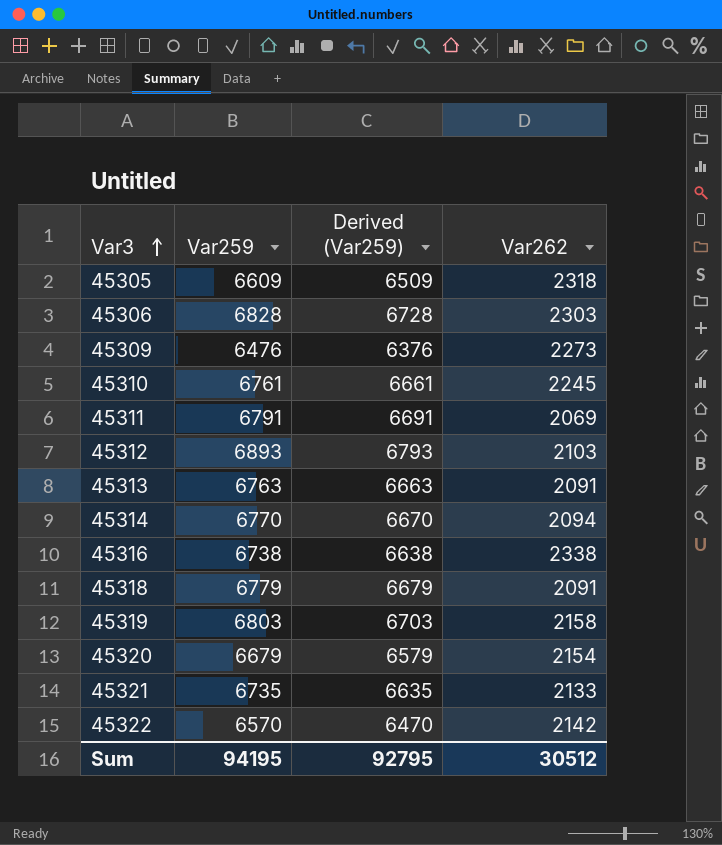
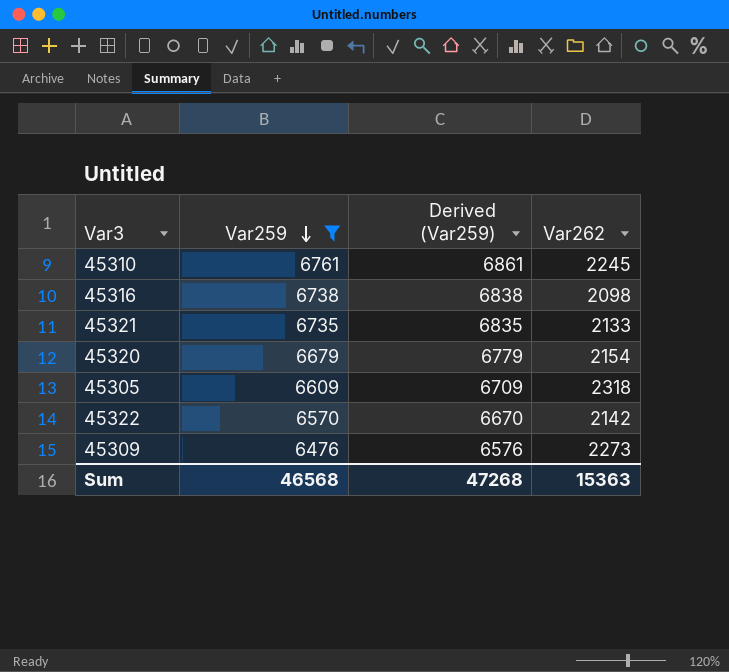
filter: none -> Var259 <= 6761
row order: Var3 ascending -> Var259 descending
column Derived (Var259) | formula: [Var259] - 100 -> [Var259] + 100
45316 | Var262: 2338 -> 2098
Sum | Var259: 94195 -> 46568
Sum | Derived (Var259): 92795 -> 47268
Sum | Var262: 30512 -> 15363

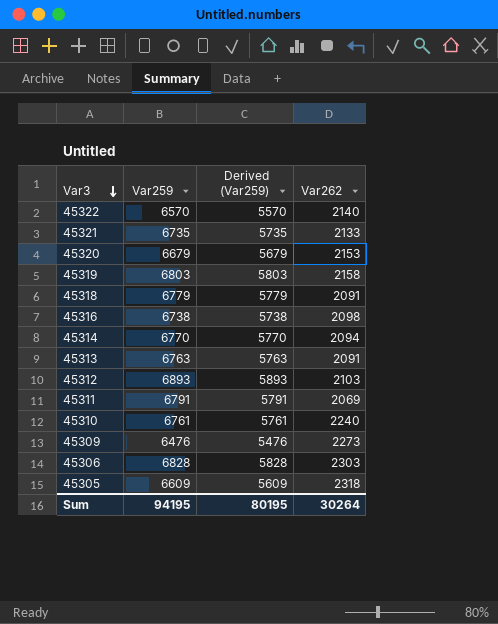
filter: Var259 <= 6761 -> none
row order: Var259 descending -> Var3 descending
column Derived (Var259) | formula: [Var259] + 100 -> [Var259] - 1000
45322 | Var262: 2142 -> 2140
45320 | Var262: 2154 -> 2153
45310 | Var262: 2245 -> 2240
Sum | Var259: 46568 -> 94195
Sum | Derived (Var259): 47268 -> 80195
Sum | Var262: 15363 -> 30264

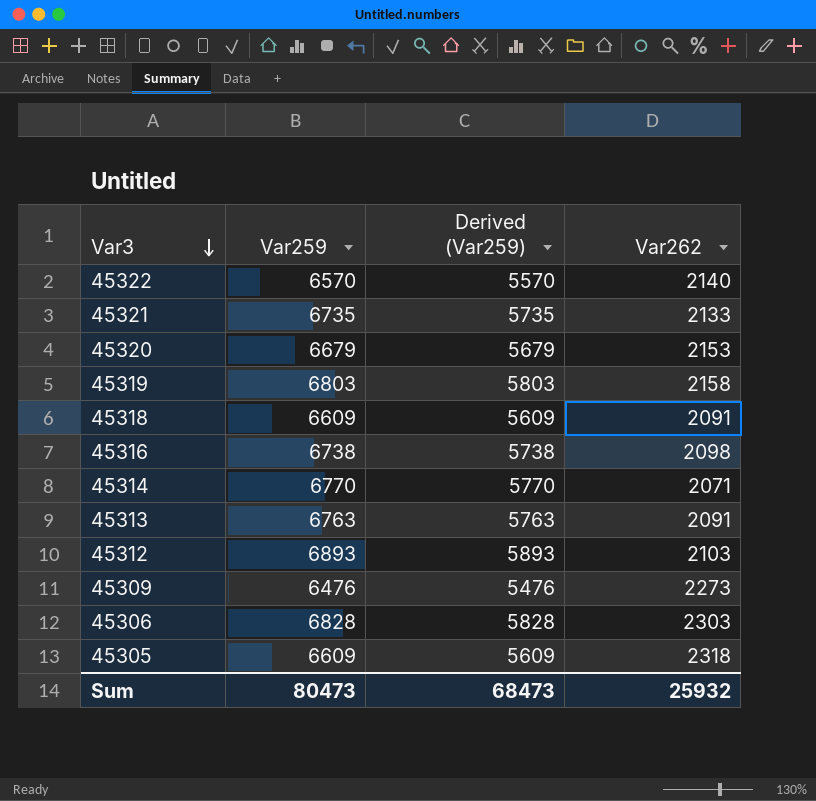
row 45311: 6791 | 5791 | 2069 -> none
row 45310: 6761 | 5761 | 2240 -> none
45318 | Var259: 6779 -> 6609
45318 | Derived (Var259): 5779 -> 5609
45314 | Var262: 2094 -> 2071
Sum | Var259: 94195 -> 80473
Sum | Derived (Var259): 80195 -> 68473
Sum | Var262: 30264 -> 25932

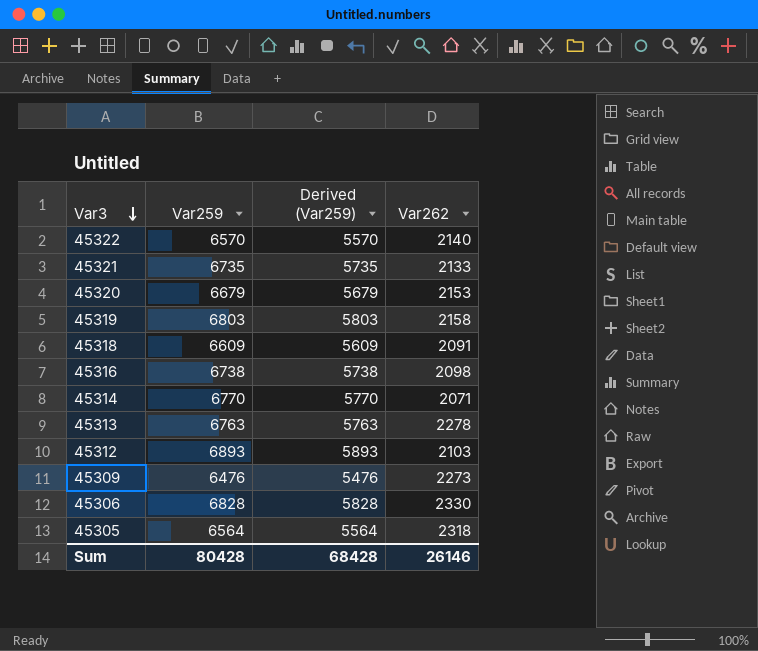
45313 | Var262: 2091 -> 2278
45306 | Var262: 2303 -> 2330
45305 | Var259: 6609 -> 6564
45305 | Derived (Var259): 5609 -> 5564
Sum | Var259: 80473 -> 80428
Sum | Derived (Var259): 68473 -> 68428
Sum | Var262: 25932 -> 26146

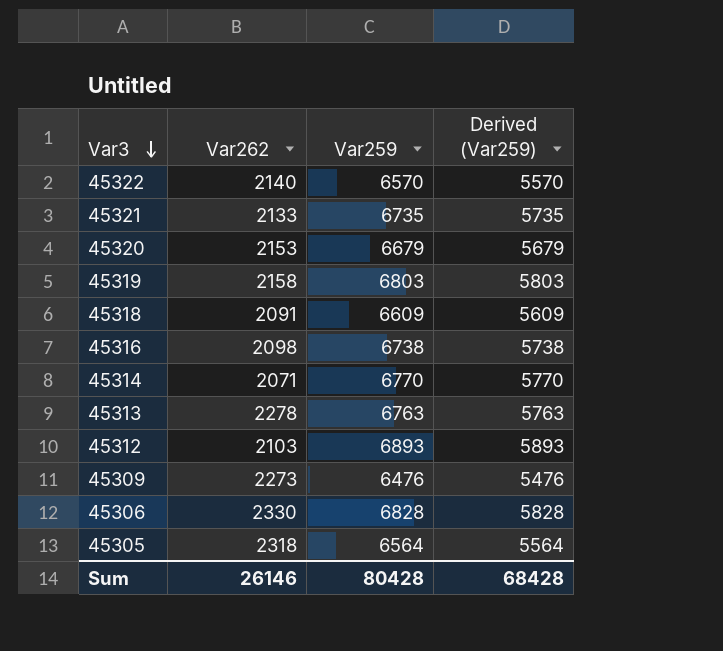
column Var262 | position: 4 -> 2

